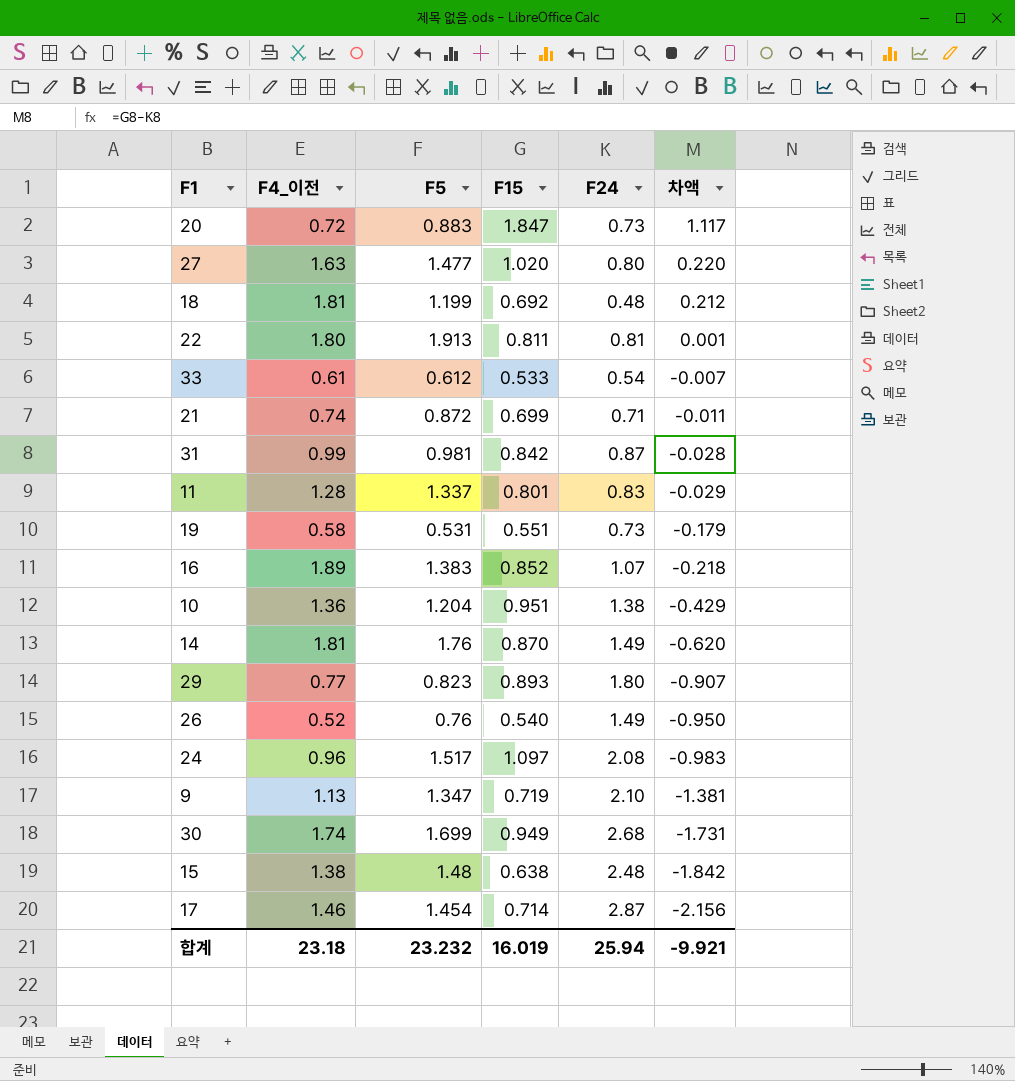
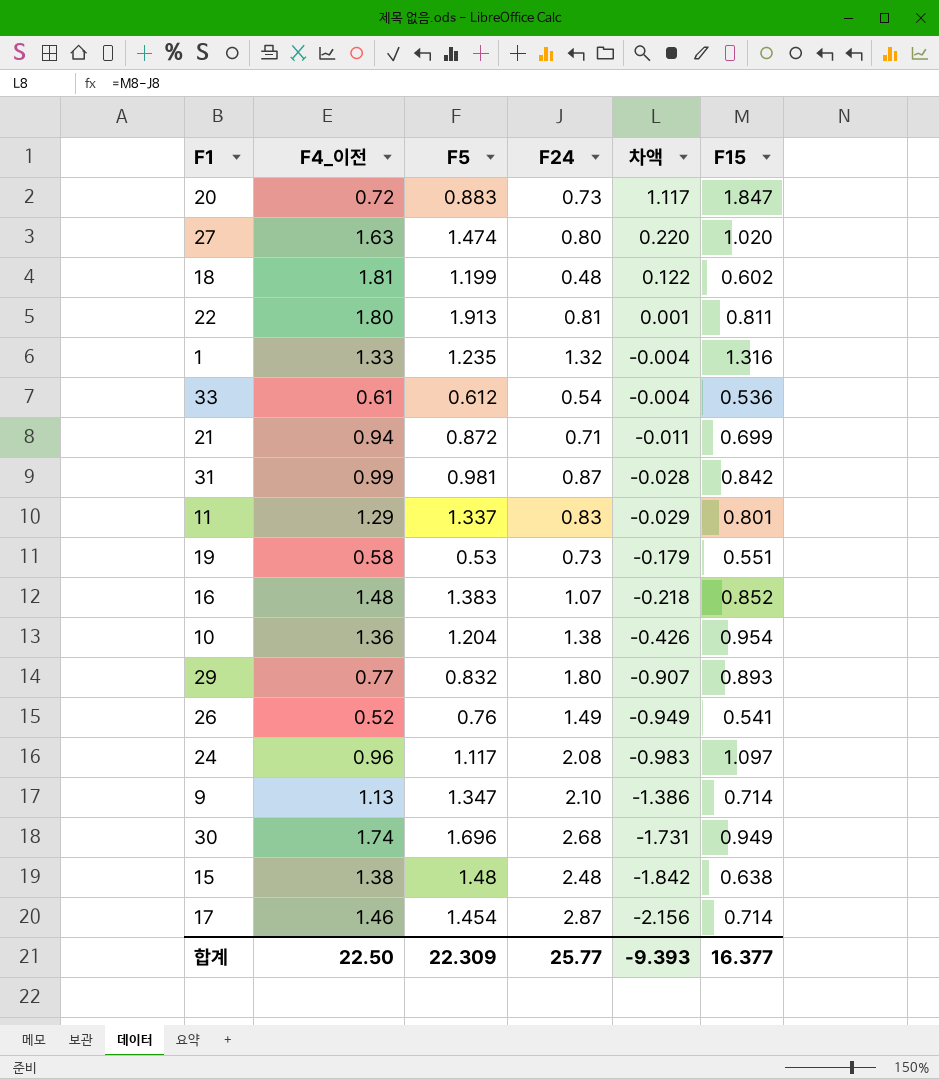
column F15 | position: 4 -> 6
row 14: 1.81 | 1.76 | 0.870 | 1.49 | -0.620 -> none
27 | F5: 1.477 -> 1.474
18 | 차액: 0.212 -> 0.122
18 | F15: 0.692 -> 0.602
row 1: none -> 1.33 | 1.235 | 1.32 | -0.004 | 1.316
33 | 차액: -0.007 -> -0.004
33 | F15: 0.533 -> 0.536
21 | F4_이전: 0.74 -> 0.94
11 | F4_이전: 1.28 -> 1.29
19 | F5: 0.531 -> 0.53
16 | F4_이전: 1.89 -> 1.48
10 | 차액: -0.429 -> -0.426
10 | F15: 0.951 -> 0.954
29 | F5: 0.823 -> 0.832
26 | 차액: -0.950 -> -0.949
26 | F15: 0.540 -> 0.541
24 | F5: 1.517 -> 1.117
9 | 차액: -1.381 -> -1.386
9 | F15: 0.719 -> 0.714
30 | F5: 1.699 -> 1.696
합계 | F4_이전: 23.18 -> 22.50
합계 | F5: 23.232 -> 22.309
합계 | F24: 25.94 -> 25.77
합계 | 차액: -9.921 -> -9.393
합계 | F15: 16.019 -> 16.377

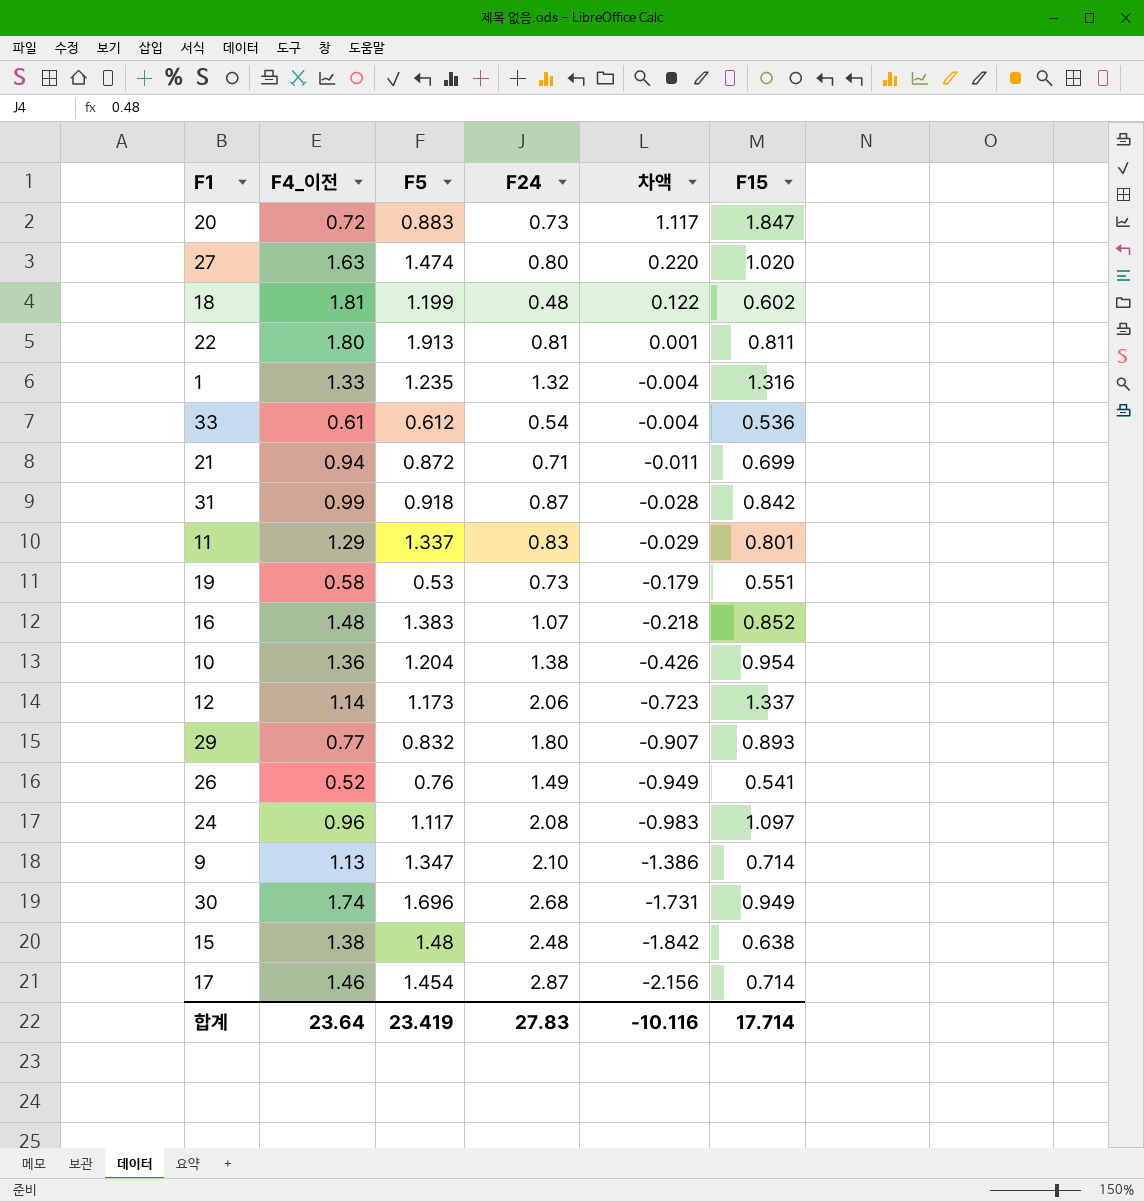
31 | F5: 0.981 -> 0.918
row 12: none -> 1.14 | 1.173 | 2.06 | -0.723 | 1.337
합계 | F4_이전: 22.50 -> 23.64
합계 | F5: 22.309 -> 23.419
합계 | F24: 25.77 -> 27.83
합계 | 차액: -9.393 -> -10.116
합계 | F15: 16.377 -> 17.714

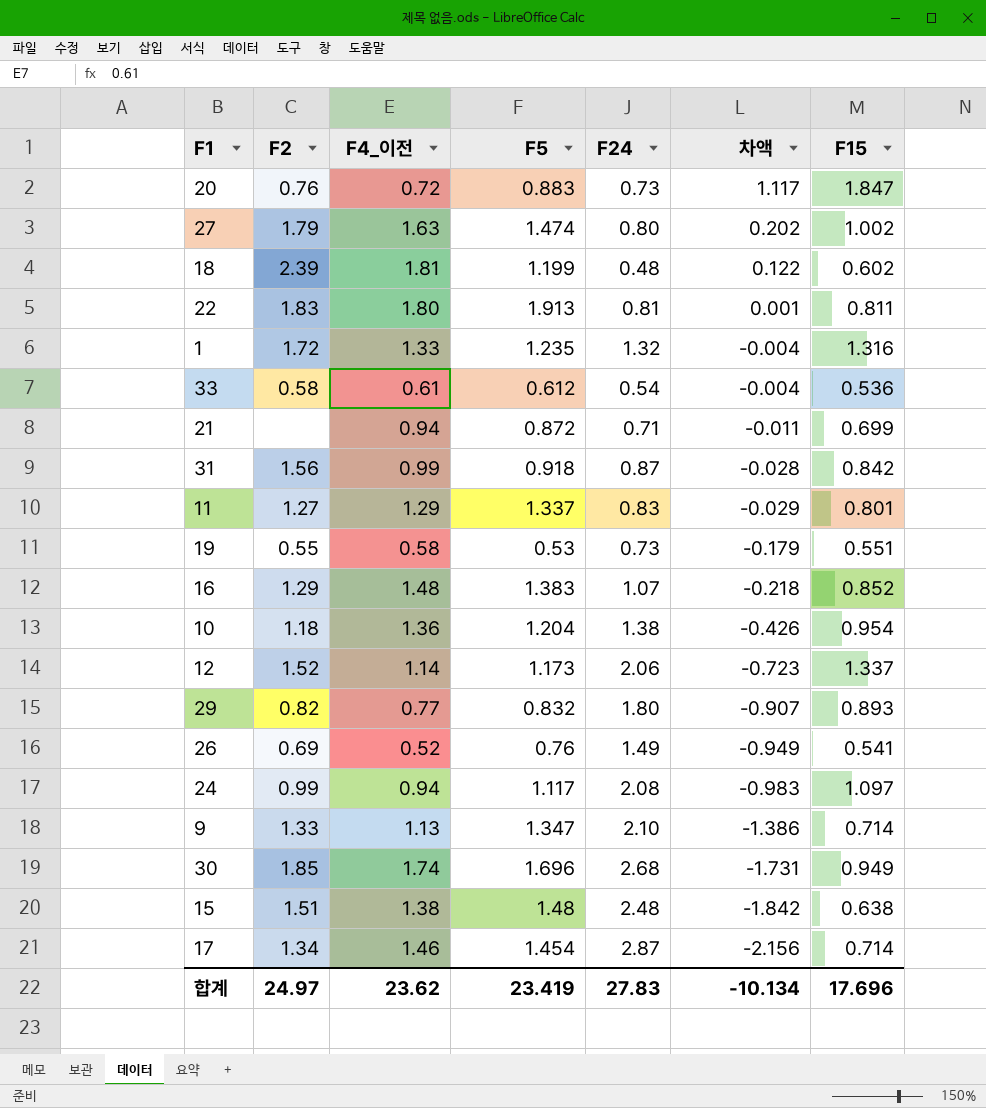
column F2 | position: none -> 2
27 | 차액: 0.220 -> 0.202
27 | F15: 1.020 -> 1.002
24 | F4_이전: 0.96 -> 0.94
합계 | F4_이전: 23.64 -> 23.62
합계 | 차액: -10.116 -> -10.134
합계 | F15: 17.714 -> 17.696

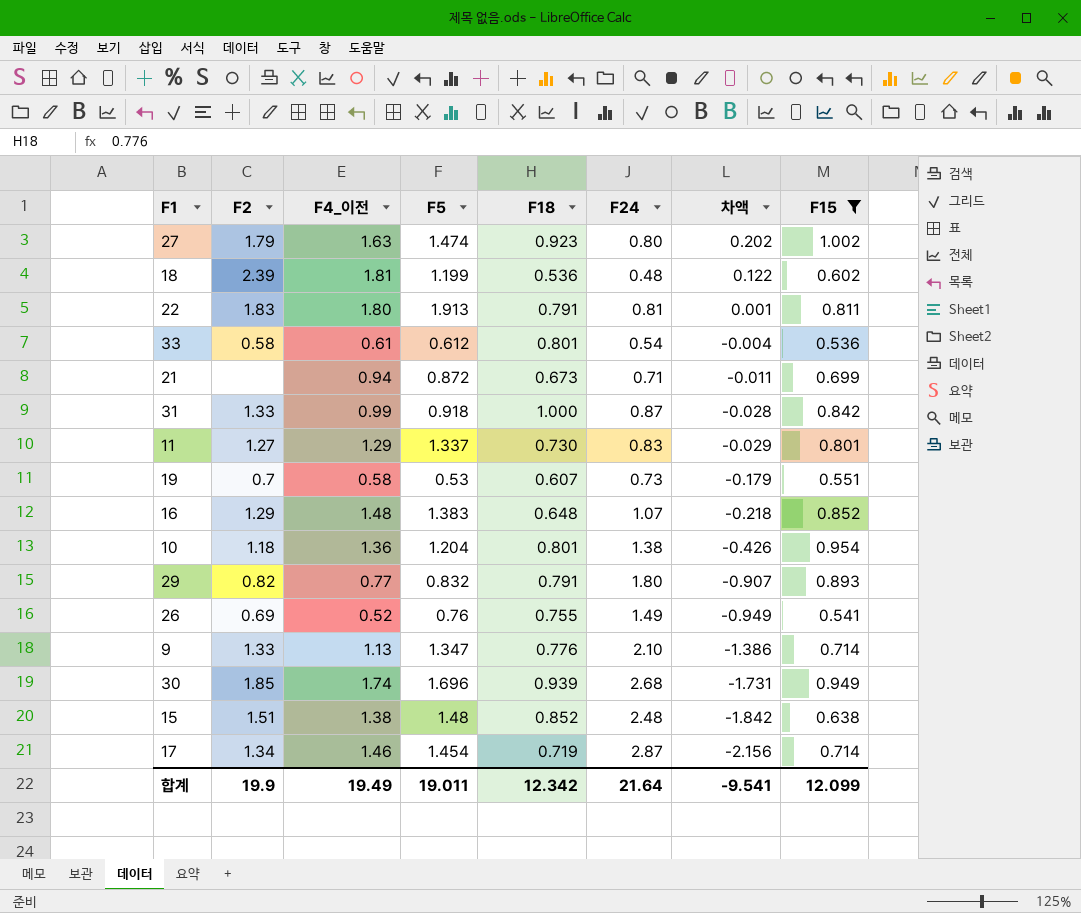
filter: none -> F15 <= 1.002
column F18 | position: none -> 5
31 | F2: 1.56 -> 1.33
19 | F2: 0.55 -> 0.7
합계 | F2: 24.97 -> 19.9
합계 | F4_이전: 23.62 -> 19.49
합계 | F5: 23.419 -> 19.011
합계 | F24: 27.83 -> 21.64
합계 | 차액: -10.134 -> -9.541
합계 | F15: 17.696 -> 12.099

